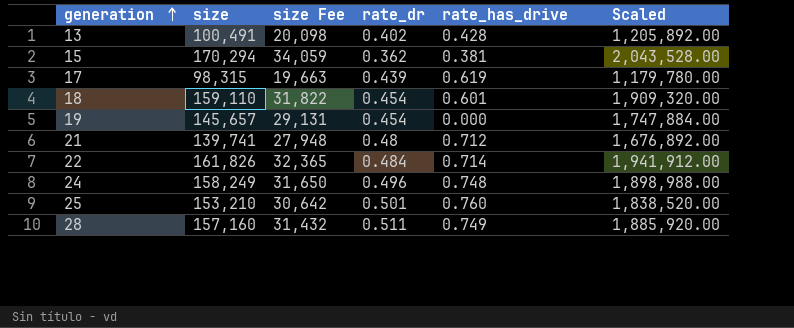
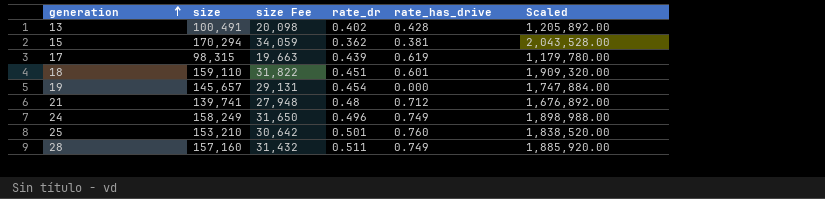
row 22: 161,826 | 32,365 | 0.484 | 0.714 | 1,941,912.00 -> none
18 | rate_dr: 0.454 -> 0.451
24 | rate_has_drive: 0.748 -> 0.749

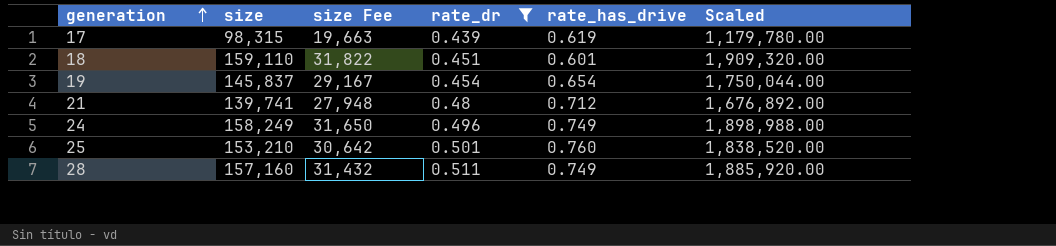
filter: none -> rate_dr >= 0.439
19 | size: 145,657 -> 145,837
19 | size Fee: 29,131 -> 29,167
19 | rate_has_drive: 0.000 -> 0.654
19 | Scaled: 1,747,884.00 -> 1,750,044.00

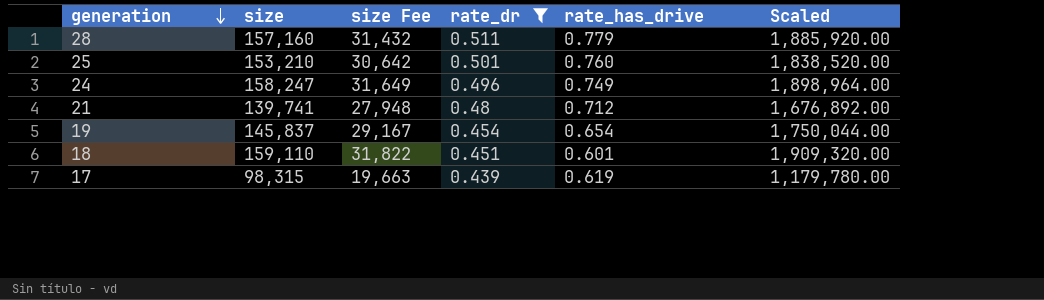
row order: generation ascending -> generation descending
28 | rate_has_drive: 0.749 -> 0.779
24 | size: 158,249 -> 158,247
24 | size Fee: 31,650 -> 31,649
24 | Scaled: 1,898,988.00 -> 1,898,964.00

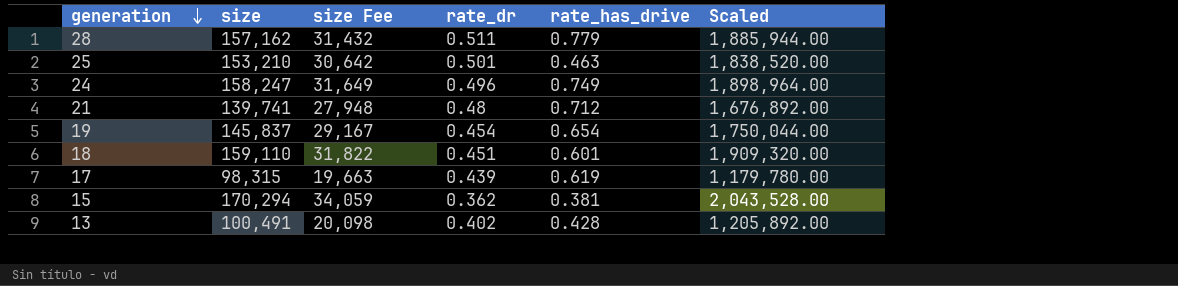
filter: rate_dr >= 0.439 -> none
28 | size: 157,160 -> 157,162
28 | Scaled: 1,885,920.00 -> 1,885,944.00
25 | rate_has_drive: 0.760 -> 0.463

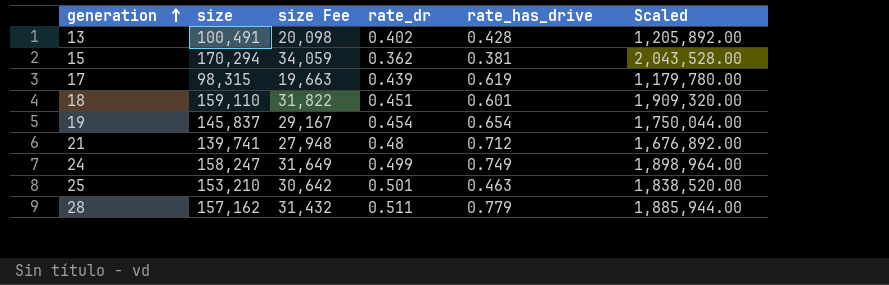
row order: generation descending -> generation ascending
24 | rate_dr: 0.496 -> 0.499

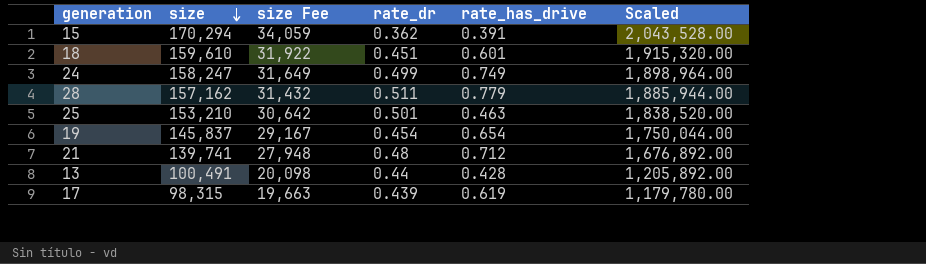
row order: generation ascending -> size descending
15 | rate_has_drive: 0.381 -> 0.391
18 | size: 159,110 -> 159,610
18 | size Fee: 31,822 -> 31,922
18 | Scaled: 1,909,320.00 -> 1,915,320.00
13 | rate_dr: 0.402 -> 0.44

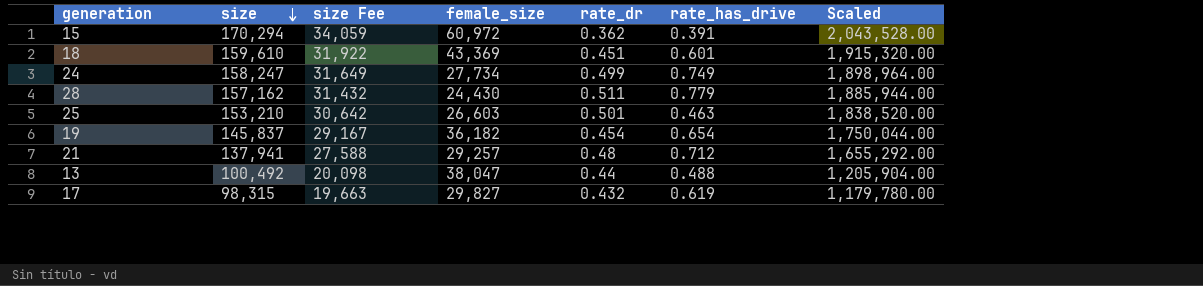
column female_size | position: none -> 4
21 | size: 139,741 -> 137,941
21 | size Fee: 27,948 -> 27,588
21 | Scaled: 1,676,892.00 -> 1,655,292.00
13 | size: 100,491 -> 100,492
13 | rate_has_drive: 0.428 -> 0.488
13 | Scaled: 1,205,892.00 -> 1,205,904.00
17 | rate_dr: 0.439 -> 0.432

